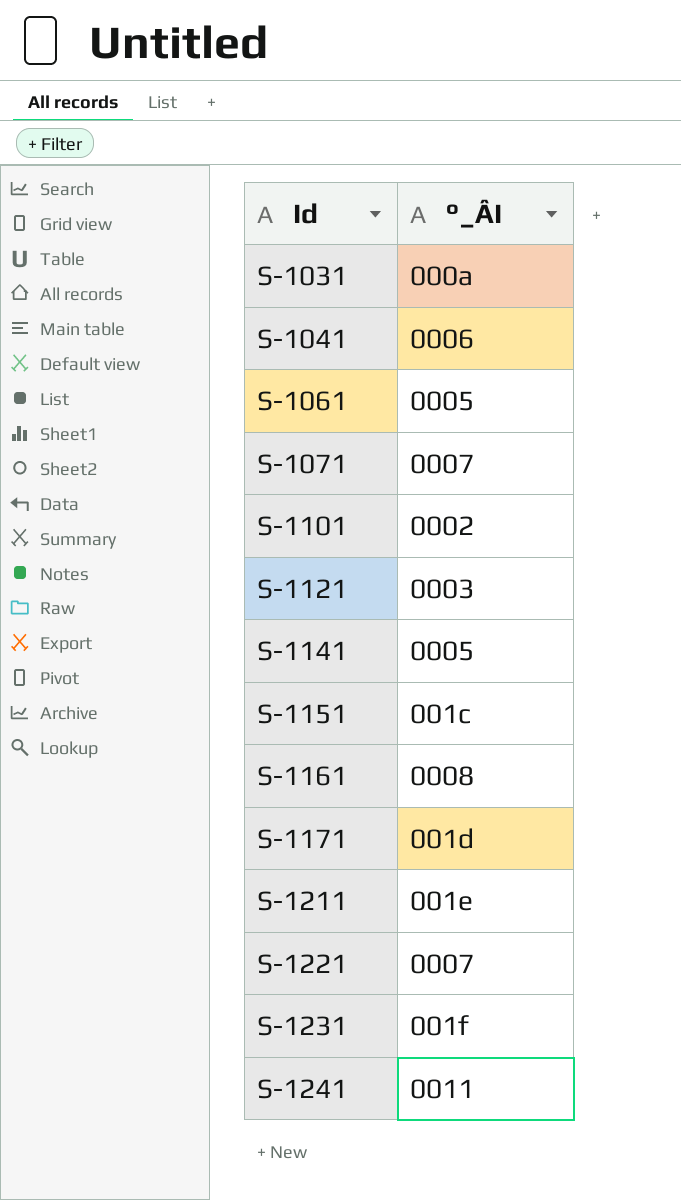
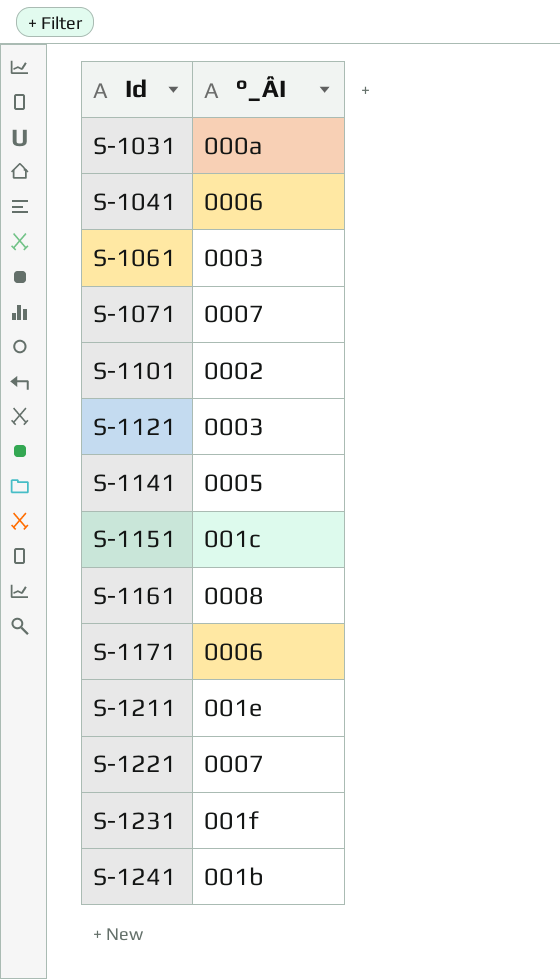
S-1061 | °_ÂI: 0005 -> 0003
S-1171 | °_ÂI: 001d -> 0006
S-1241 | °_ÂI: 0011 -> 001b

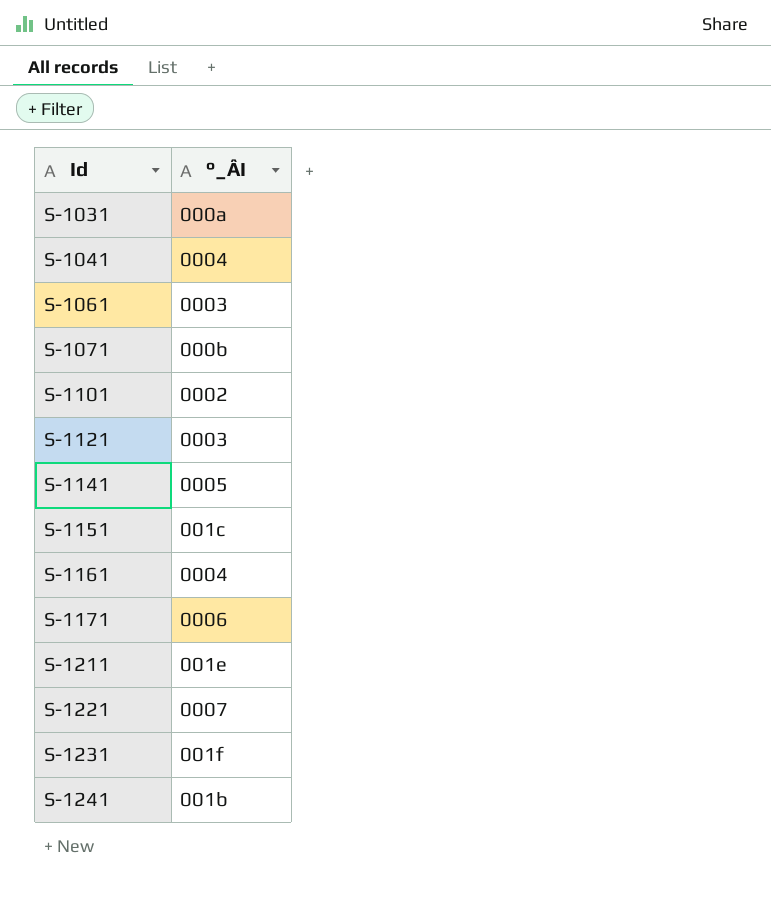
S-1041 | °_ÂI: 0006 -> 0004
S-1071 | °_ÂI: 0007 -> 000b
S-1161 | °_ÂI: 0008 -> 0004

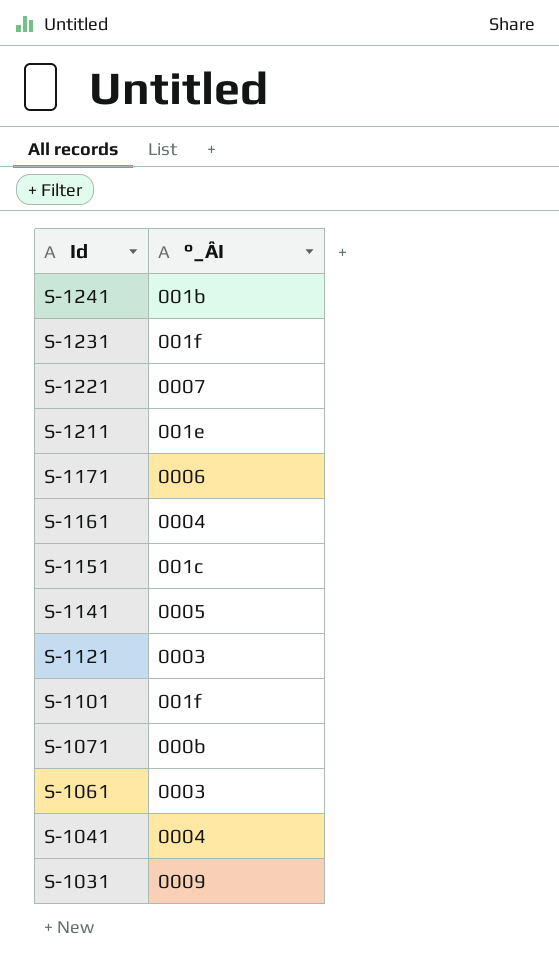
row order: Id ascending -> Id descending
S-1101 | °_ÂI: 0002 -> 001f
S-1031 | °_ÂI: 000a -> 0009

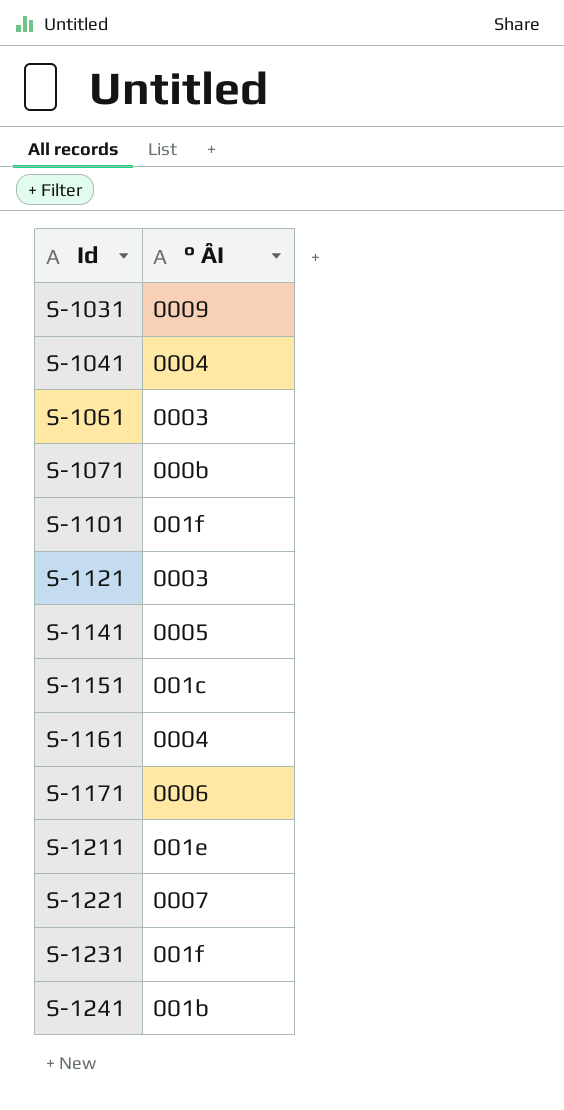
row order: Id descending -> Id ascending
column name: °_ÂI -> ° ÂI

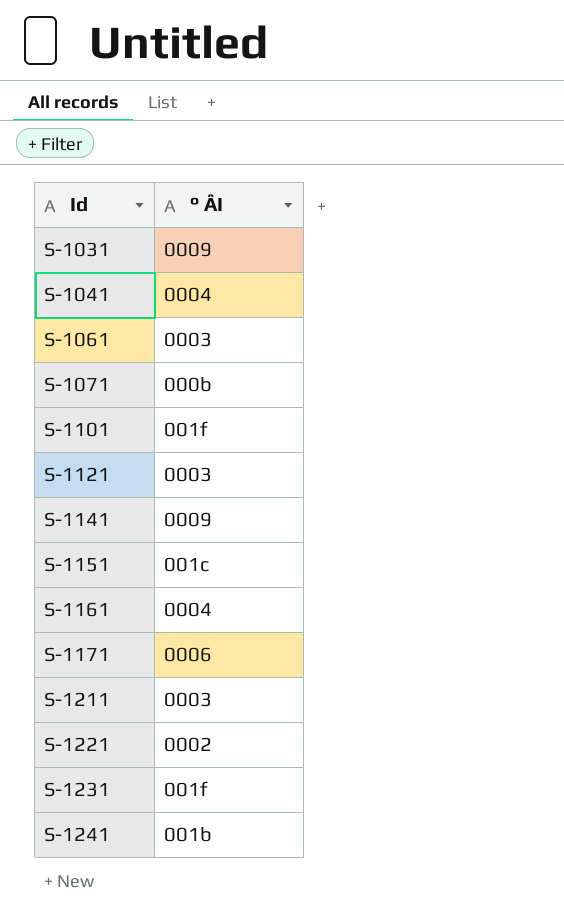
S-1141 | ° ÂI: 0005 -> 0009
S-1211 | ° ÂI: 001e -> 0003
S-1221 | ° ÂI: 0007 -> 0002

